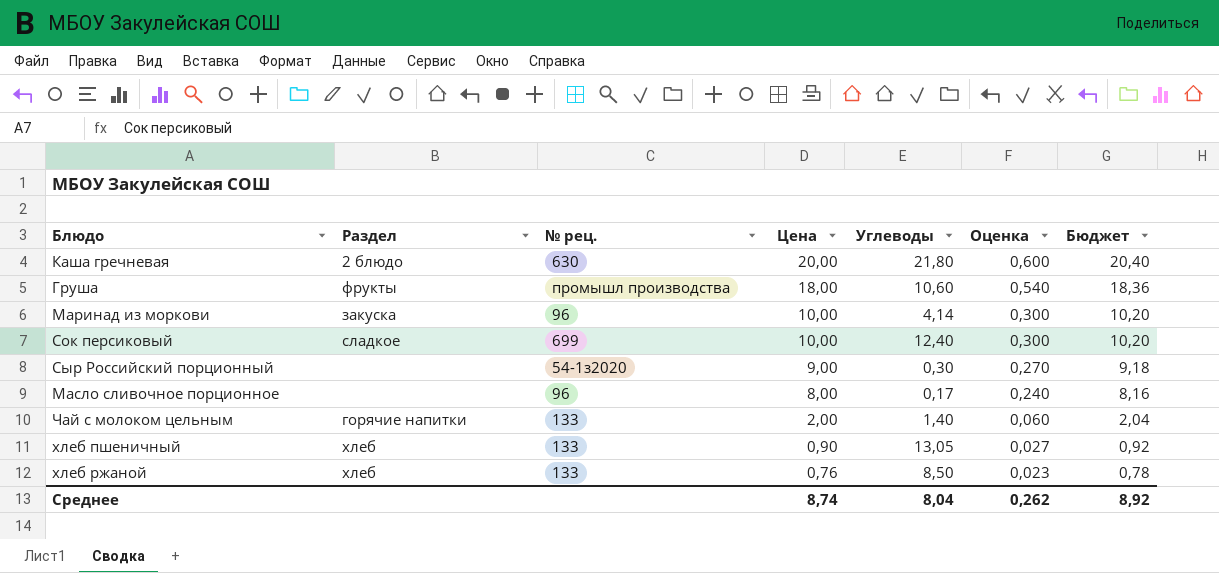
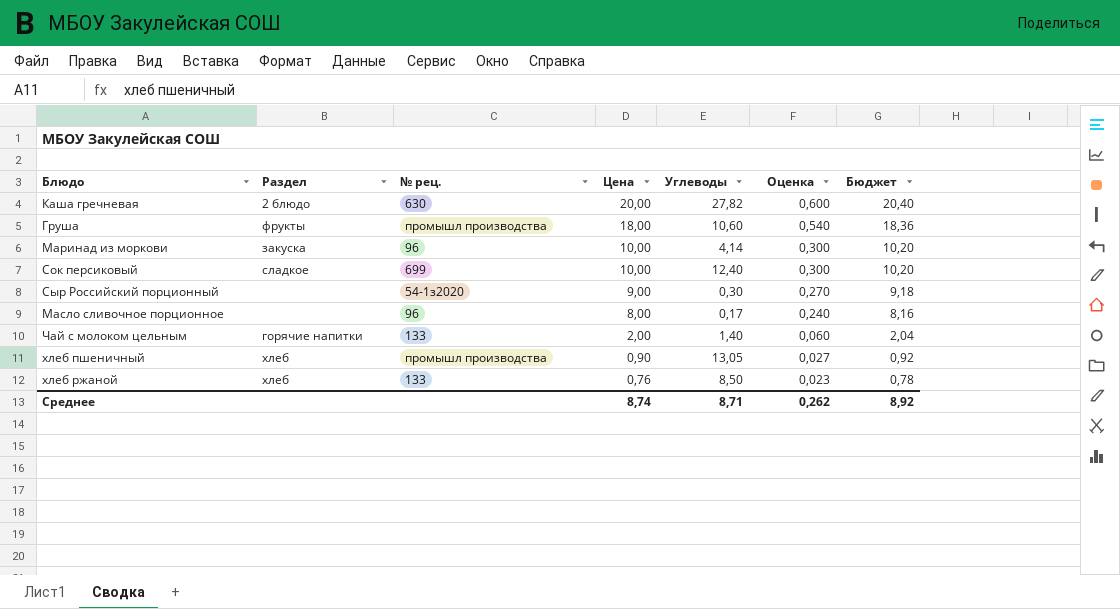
Каша гречневая | Углеводы: 21,80 -> 27,82
хлеб пшеничный | № рец.: 133 -> промышл производства
Среднее | Углеводы: 8,04 -> 8,71

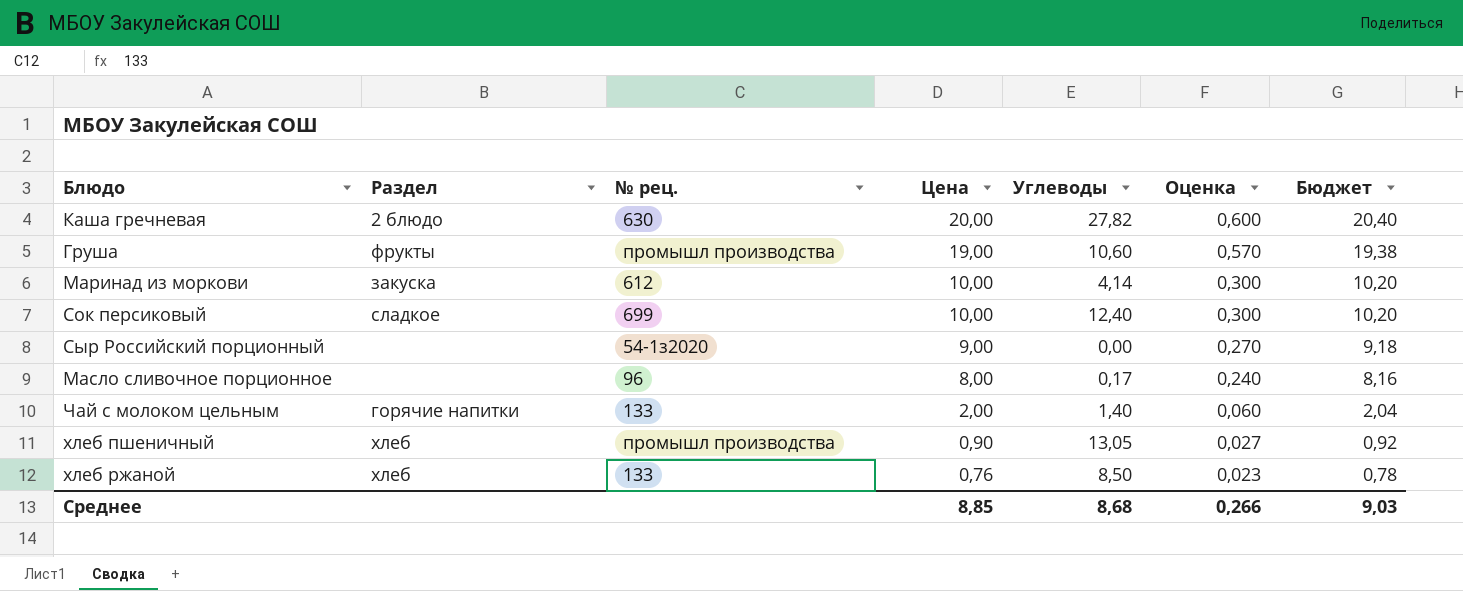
Груша | Цена: 18,00 -> 19,00
Груша | Оценка: 0,540 -> 0,570
Груша | Бюджет: 18,36 -> 19,38
Маринад из моркови | № рец.: 96 -> 612
Сыр Российский порционный | Углеводы: 0,30 -> 0,00
Среднее | Цена: 8,74 -> 8,85
Среднее | Углеводы: 8,71 -> 8,68
Среднее | Оценка: 0,262 -> 0,266
Среднее | Бюджет: 8,92 -> 9,03

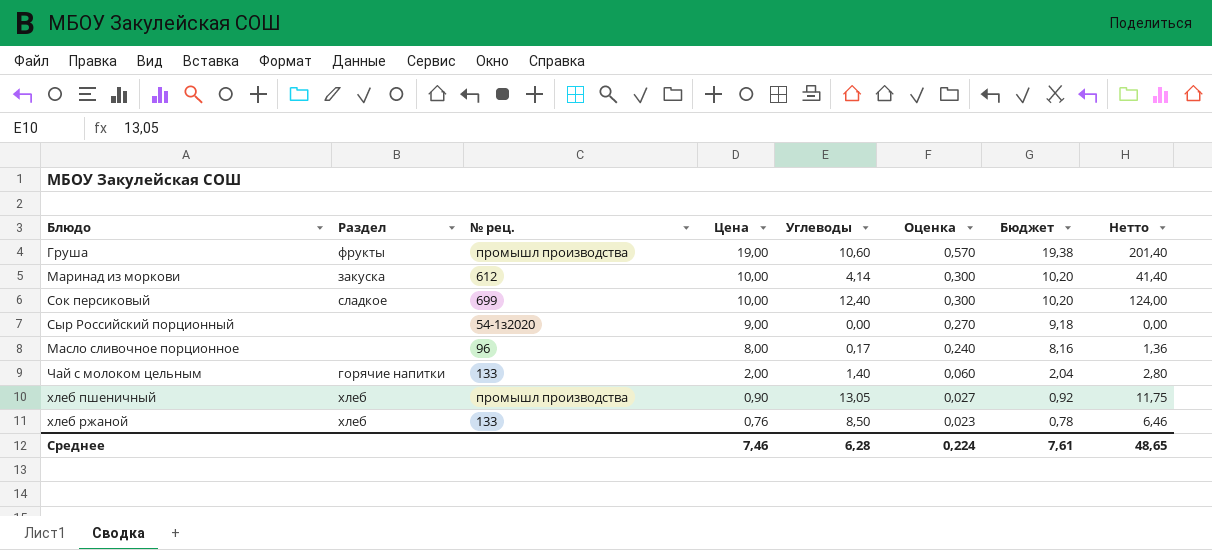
column Нетто | formula: none -> [Цена] * [Углеводы]
row Каша гречневая: 2 блюдо | 630 | 20,00 | 27,82 | 0,600 | 20,40 -> none
Среднее | Цена: 8,85 -> 7,46
Среднее | Углеводы: 8,68 -> 6,28
Среднее | Оценка: 0,266 -> 0,224
Среднее | Бюджет: 9,03 -> 7,61

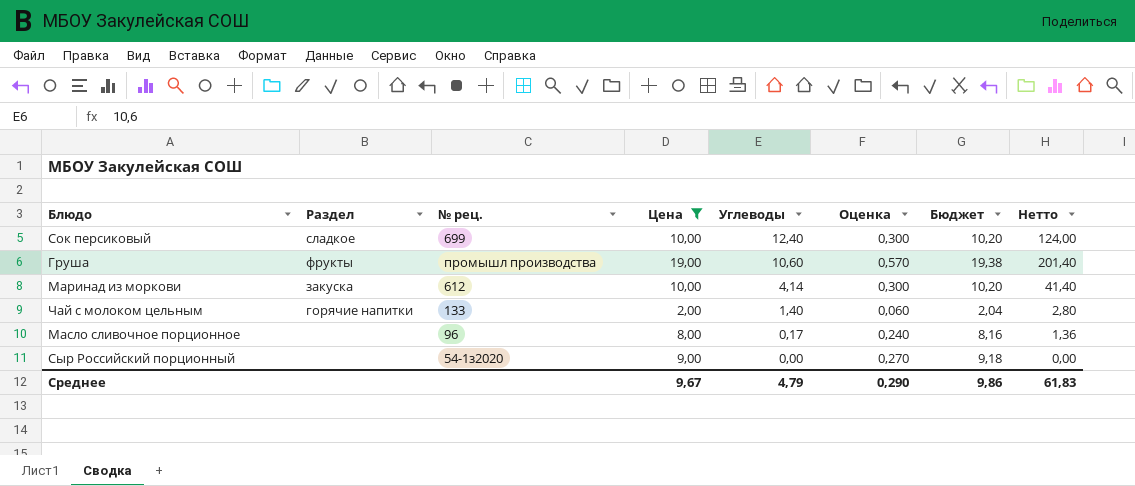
filter: none -> Цена >= 2,00
row order: Цена descending -> Углеводы descending
Среднее | Цена: 7,46 -> 9,67
Среднее | Углеводы: 6,28 -> 4,79
Среднее | Оценка: 0,224 -> 0,290
Среднее | Бюджет: 7,61 -> 9,86
Среднее | Нетто: 48,65 -> 61,83

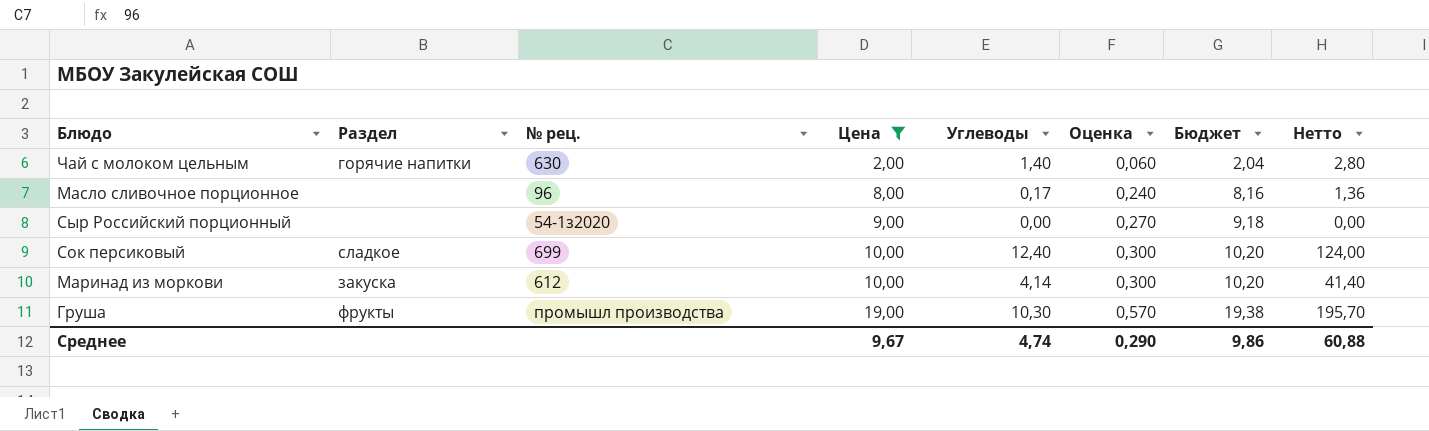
row order: Углеводы descending -> Цена ascending
Чай с молоком цельным | № рец.: 133 -> 630
Груша | Углеводы: 10,60 -> 10,30
Груша | Нетто: 201,40 -> 195,70
Среднее | Углеводы: 4,79 -> 4,74
Среднее | Нетто: 61,83 -> 60,88

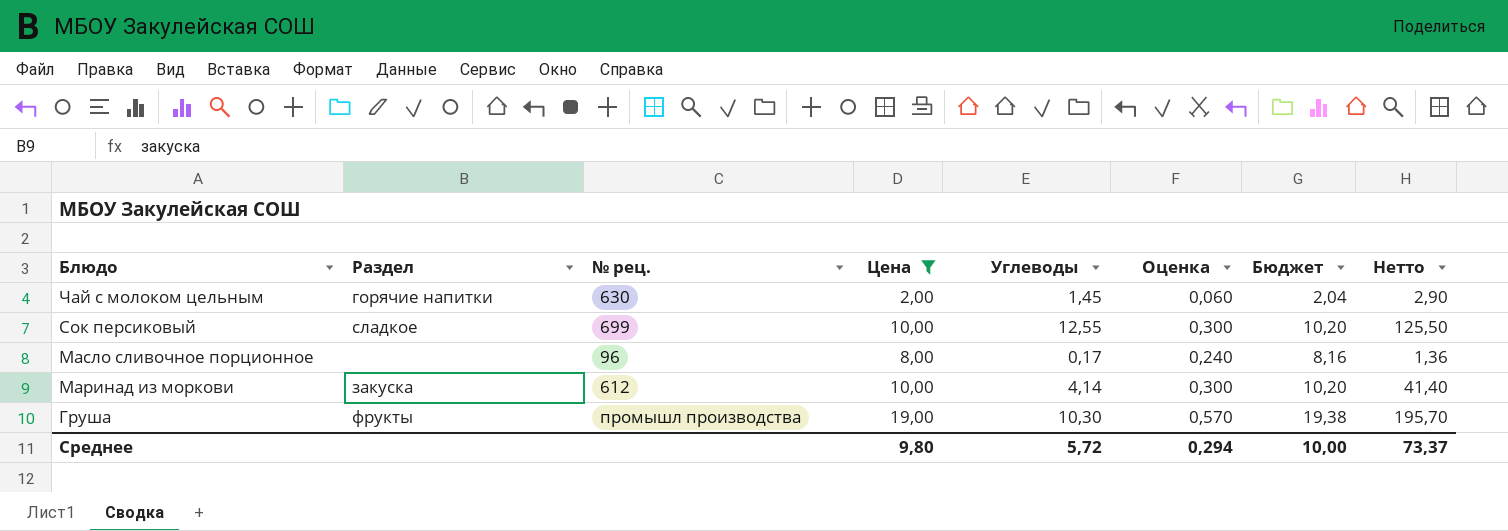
row order: Цена ascending -> Блюдо descending
row Сыр Российский порционный: none | 54-1з2020 | 9,00 | 0,00 | 0,270 | 9,18 | 0,00 -> none
Чай с молоком цельным | Углеводы: 1,40 -> 1,45
Чай с молоком цельным | Нетто: 2,80 -> 2,90
Сок персиковый | Углеводы: 12,40 -> 12,55
Сок персиковый | Нетто: 124,00 -> 125,50
Среднее | Цена: 9,67 -> 9,80
Среднее | Углеводы: 4,74 -> 5,72
Среднее | Оценка: 0,290 -> 0,294
Среднее | Бюджет: 9,86 -> 10,00
Среднее | Нетто: 60,88 -> 73,37

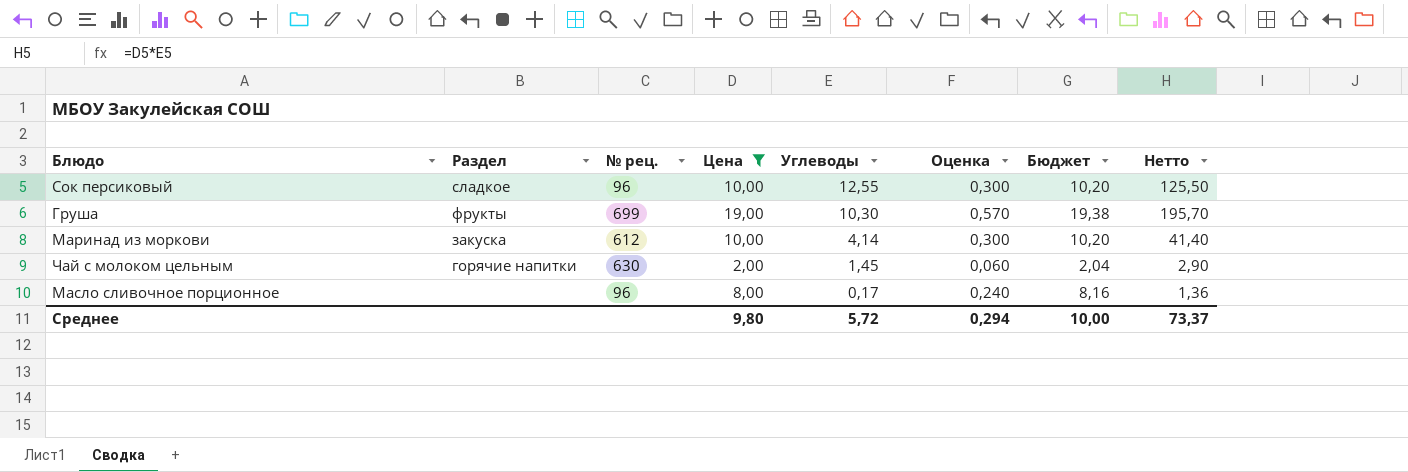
row order: Блюдо descending -> Углеводы descending
Сок персиковый | № рец.: 699 -> 96
Груша | № рец.: промышл производства -> 699

